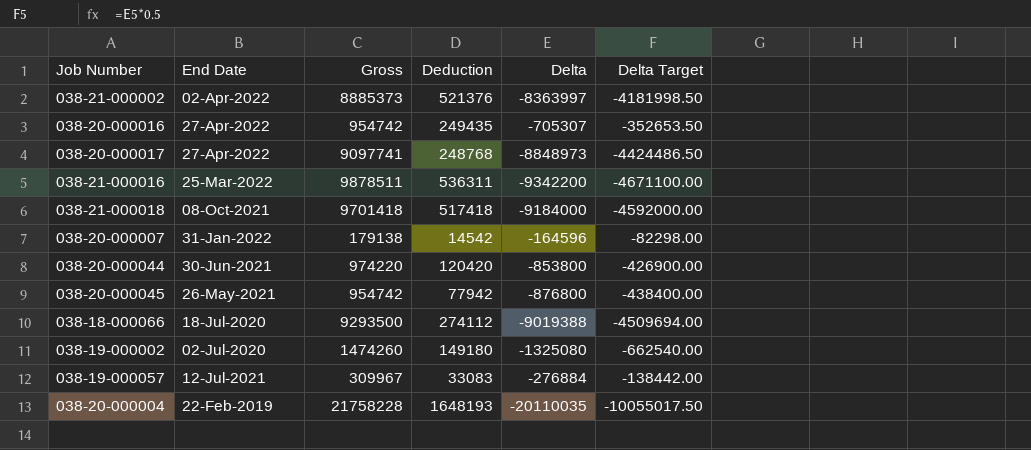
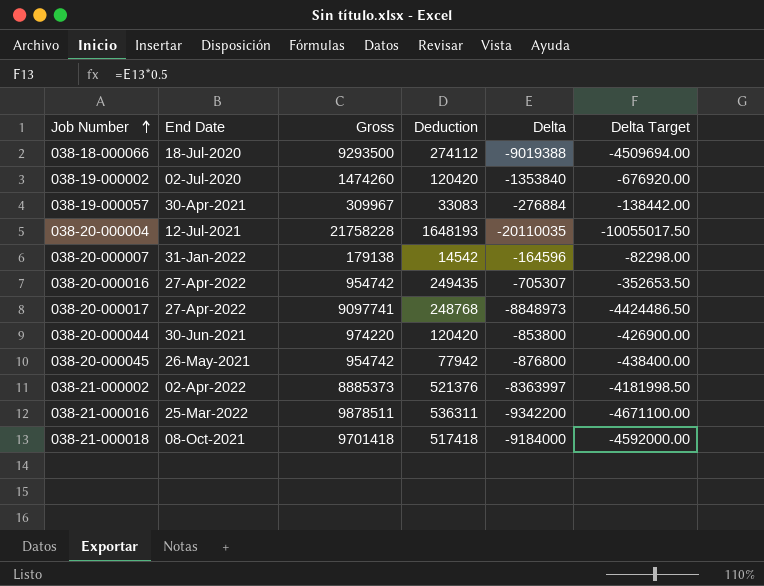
row order: none -> Job Number ascending
038-19-000002 | Deduction: 149180 -> 120420
038-19-000002 | Delta: -1325080 -> -1353840
038-19-000002 | Delta Target: -662540.00 -> -676920.00
038-19-000057 | End Date: 12-Jul-2021 -> 30-Apr-2021
038-20-000004 | End Date: 22-Feb-2019 -> 12-Jul-2021

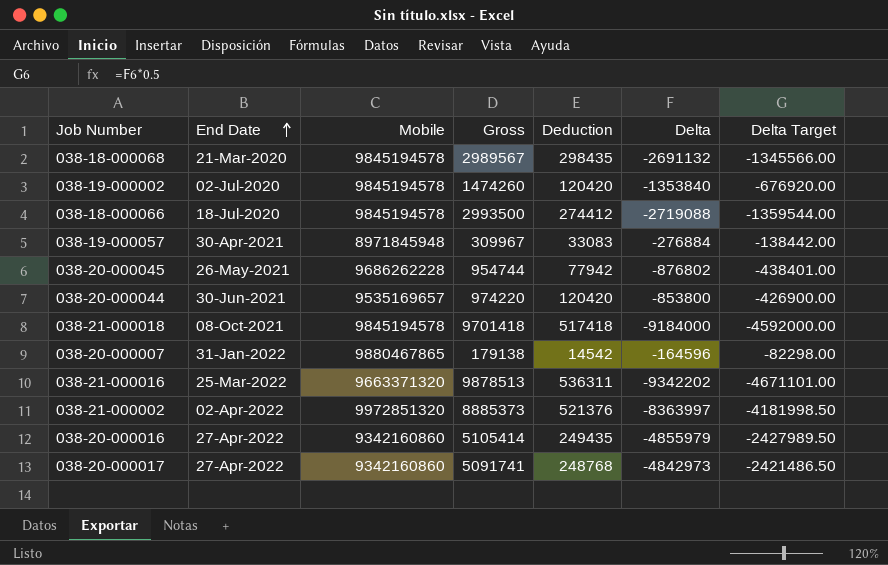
row order: Job Number ascending -> End Date ascending
column Mobile | position: none -> 3
row 038-20-000004: 12-Jul-2021 | 21758228 | 1648193 | -20110035 | -10055017.50 -> none
row 038-18-000068: none -> 21-Mar-2020 | 9845194578 | 2989567 | 298435 | -2691132 | -1345566.00
038-18-000066 | Gross: 9293500 -> 2993500
038-18-000066 | Deduction: 274112 -> 274412
038-18-000066 | Delta: -9019388 -> -2719088
038-18-000066 | Delta Target: -4509694.00 -> -1359544.00
038-20-000045 | Gross: 954742 -> 954744
038-20-000045 | Delta: -876800 -> -876802
038-20-000045 | Delta Target: -438400.00 -> -438401.00
038-21-000016 | Gross: 9878511 -> 9878513
038-21-000016 | Delta: -9342200 -> -9342202
038-21-000016 | Delta Target: -4671100.00 -> -4671101.00
038-20-000016 | Gross: 954742 -> 5105414
038-20-000016 | Delta: -705307 -> -4855979
038-20-000016 | Delta Target: -352653.50 -> -2427989.50
038-20-000017 | Gross: 9097741 -> 5091741
038-20-000017 | Delta: -8848973 -> -4842973
038-20-000017 | Delta Target: -4424486.50 -> -2421486.50

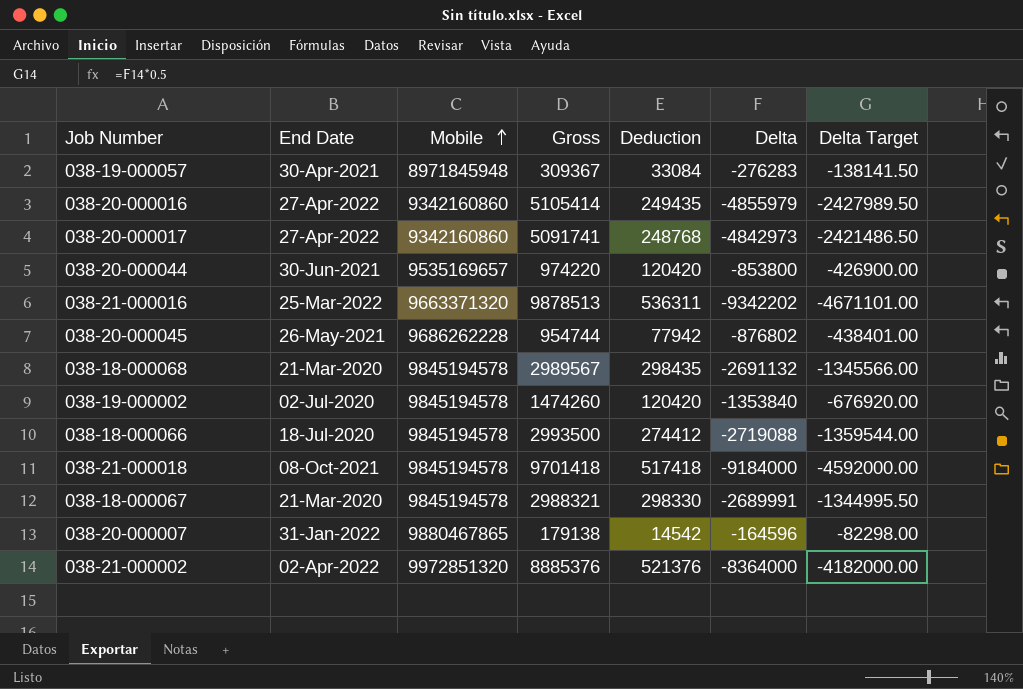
row order: End Date ascending -> Mobile ascending
038-19-000057 | Gross: 309967 -> 309367
038-19-000057 | Deduction: 33083 -> 33084
038-19-000057 | Delta: -276884 -> -276283
038-19-000057 | Delta Target: -138442.00 -> -138141.50
row 038-18-000067: none -> 21-Mar-2020 | 9845194578 | 2988321 | 298330 | -2689991 | -1344995.50
038-21-000002 | Gross: 8885373 -> 8885376
038-21-000002 | Delta: -8363997 -> -8364000
038-21-000002 | Delta Target: -4181998.50 -> -4182000.00

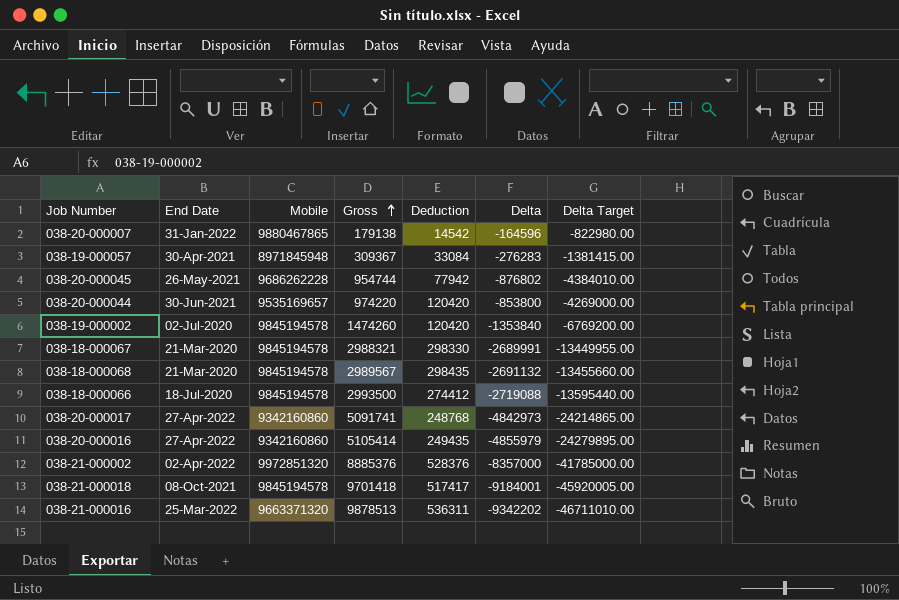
row order: Mobile ascending -> Gross ascending
column Delta Target | formula: [Delta] * 0.5 -> [Delta] * 5
038-21-000002 | Deduction: 521376 -> 528376
038-21-000002 | Delta: -8364000 -> -8357000
038-21-000018 | Deduction: 517418 -> 517417
038-21-000018 | Delta: -9184000 -> -9184001

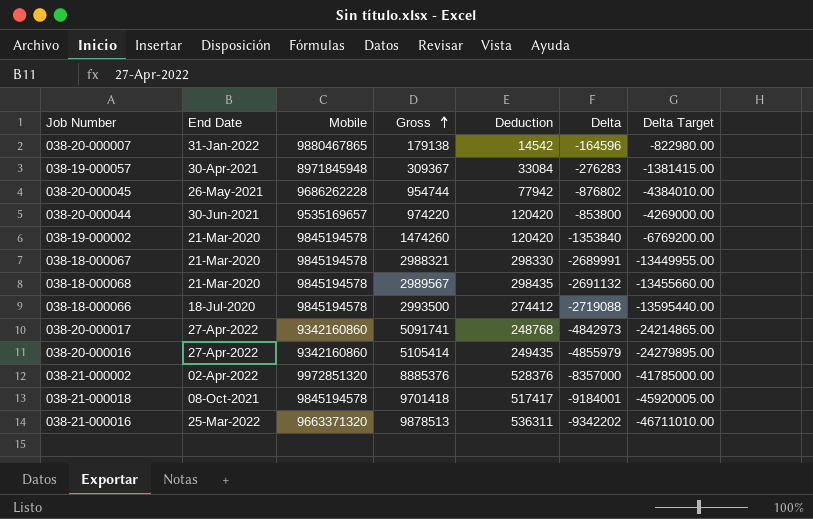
038-19-000002 | End Date: 02-Jul-2020 -> 21-Mar-2020

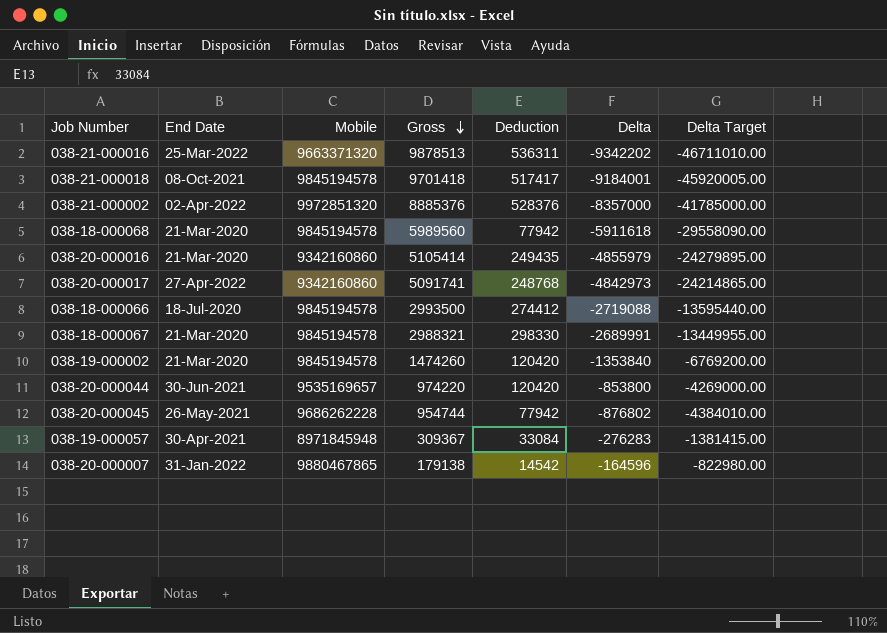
row order: Gross ascending -> Gross descending
038-18-000068 | Gross: 2989567 -> 5989560
038-18-000068 | Deduction: 298435 -> 77942
038-18-000068 | Delta: -2691132 -> -5911618
038-18-000068 | Delta Target: -13455660.00 -> -29558090.00
038-20-000016 | End Date: 27-Apr-2022 -> 21-Mar-2020

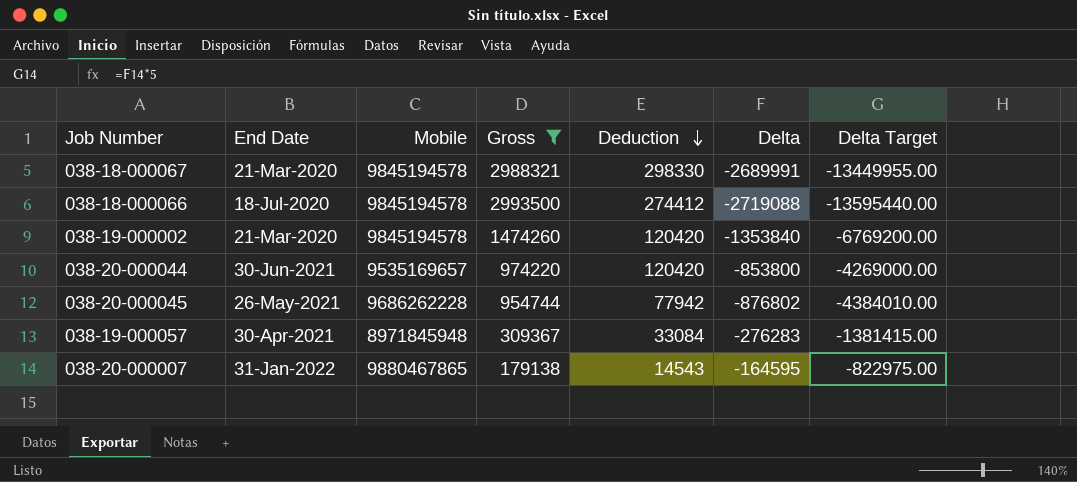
filter: none -> Gross <= 2993500
row order: Gross descending -> Deduction descending
038-20-000007 | Deduction: 14542 -> 14543
038-20-000007 | Delta: -164596 -> -164595
038-20-000007 | Delta Target: -822980.00 -> -822975.00

